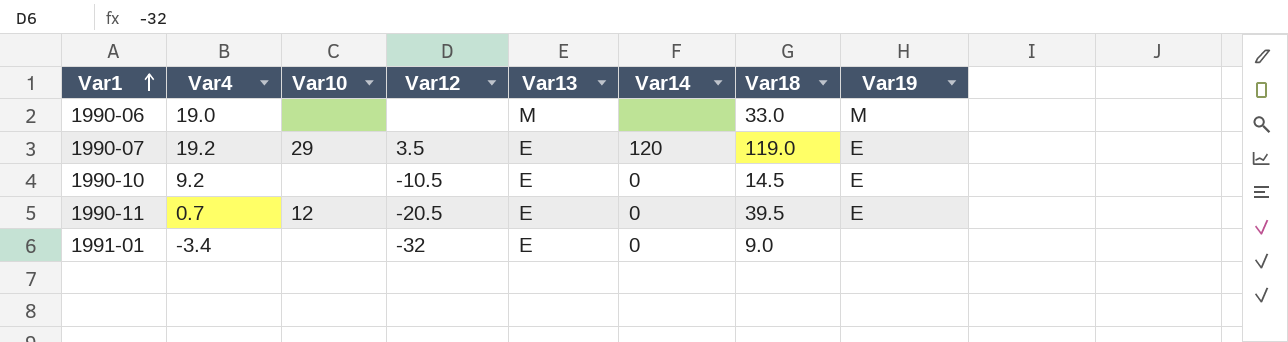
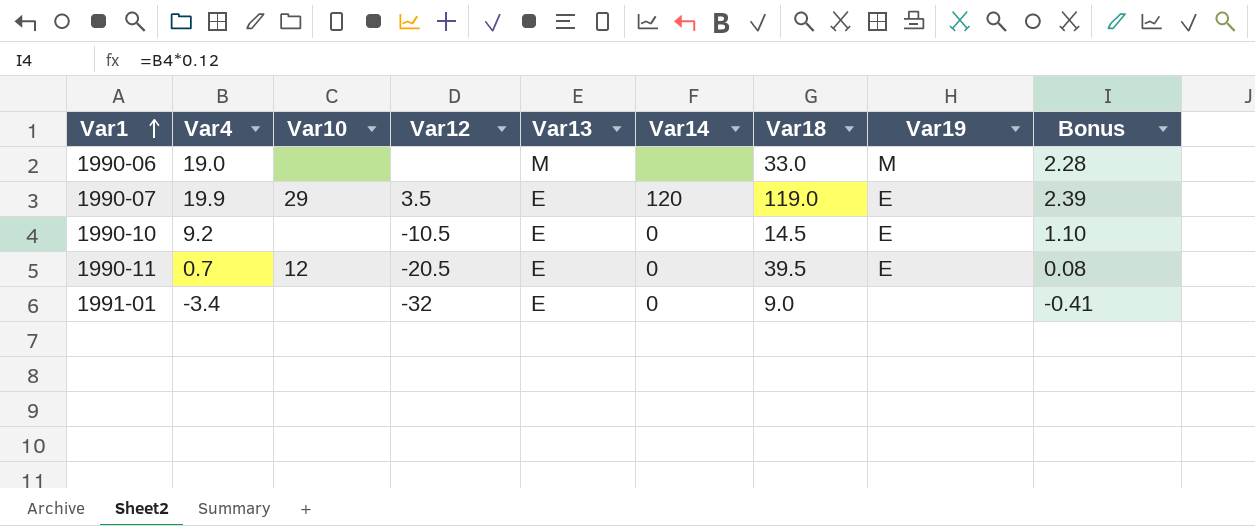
column Bonus | formula: none -> [Var4] * 0.12
1990-07 | Var4: 19.2 -> 19.9

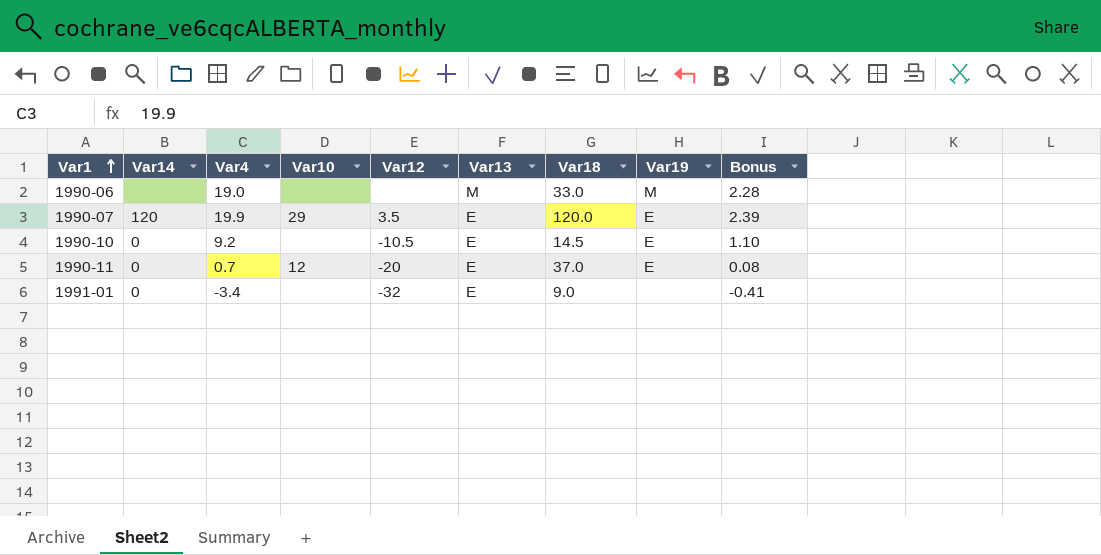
column Var14 | position: 6 -> 2
1990-07 | Var18: 119.0 -> 120.0
1990-11 | Var12: -20.5 -> -20
1990-11 | Var18: 39.5 -> 37.0

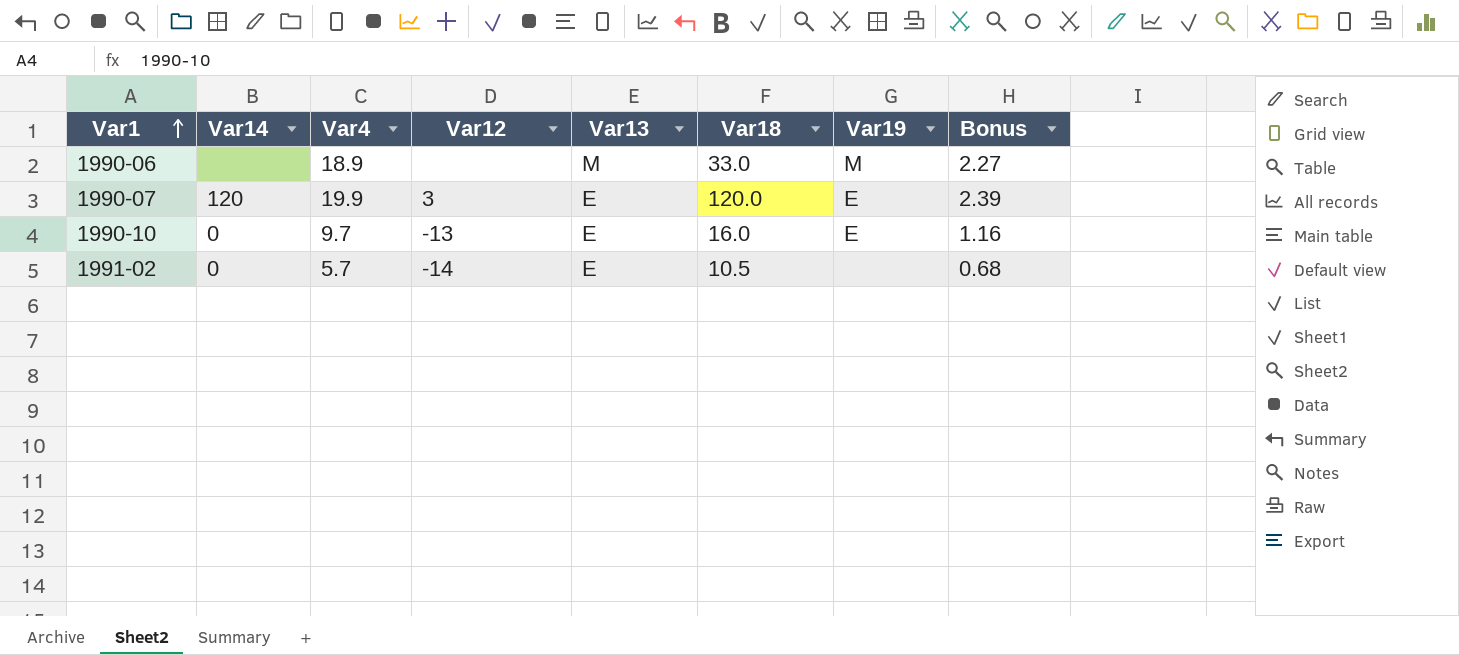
column Var10 | position: 4 -> none
row 1990-11: 0 | 0.7 | 12 | -20 | E | 37.0 | E | 0.08 -> none
row 1991-01: 0 | -3.4 | none | -32 | E | 9.0 | none | -0.41 -> none
1990-06 | Var4: 19.0 -> 18.9
1990-06 | Bonus: 2.28 -> 2.27
1990-07 | Var12: 3.5 -> 3
1990-10 | Var4: 9.2 -> 9.7
1990-10 | Var12: -10.5 -> -13
1990-10 | Var18: 14.5 -> 16.0
1990-10 | Bonus: 1.10 -> 1.16
row 1991-02: none -> 0 | 5.7 | -14 | E | 10.5 | none | 0.68

